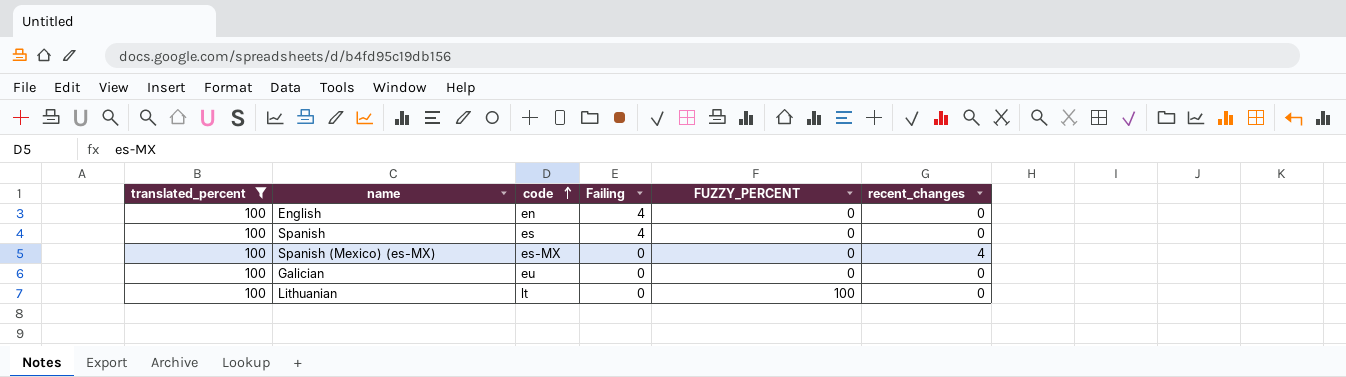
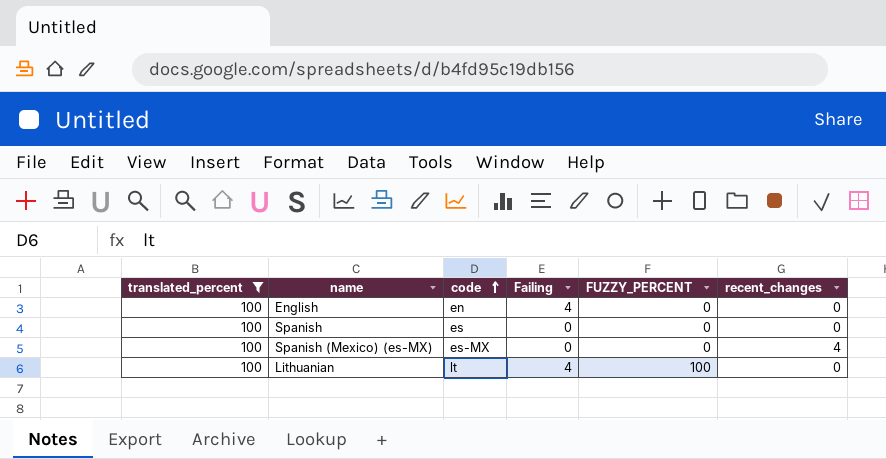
row Galician: 100 | eu | 0 | 0 | 0 -> none
Spanish | Failing: 4 -> 0
Lithuanian | Failing: 0 -> 4

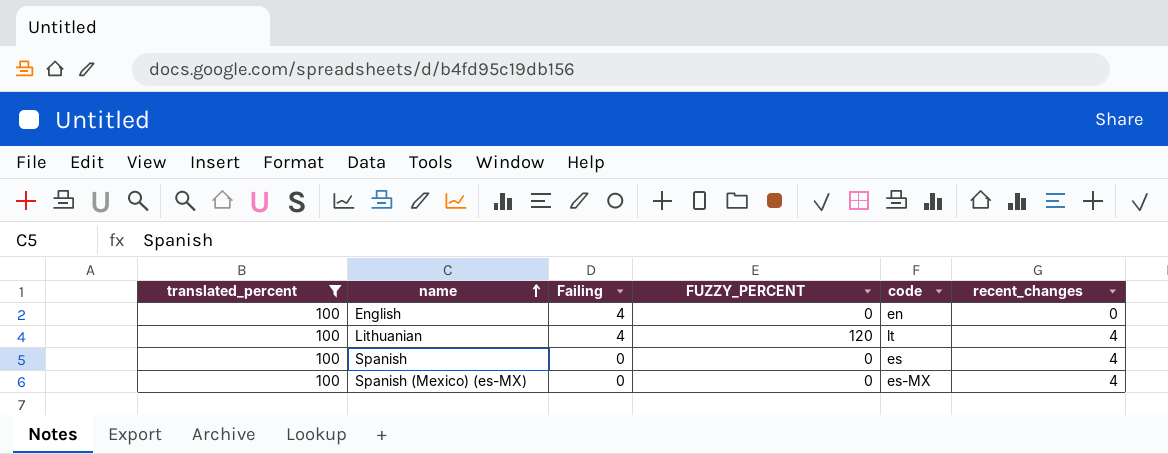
row order: code ascending -> name ascending
column code | position: 3 -> 5
Lithuanian | FUZZY_PERCENT: 100 -> 120
Lithuanian | recent_changes: 0 -> 4
Spanish | recent_changes: 0 -> 4

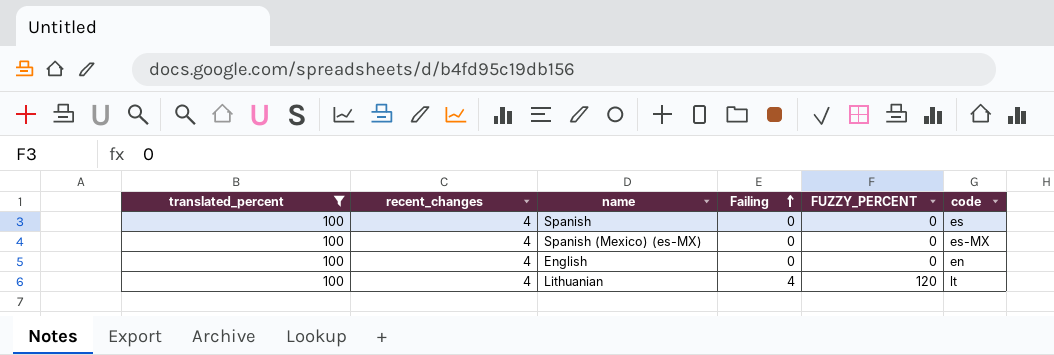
row order: name ascending -> Failing ascending
column recent_changes | position: 6 -> 2
English | recent_changes: 0 -> 4
English | Failing: 4 -> 0

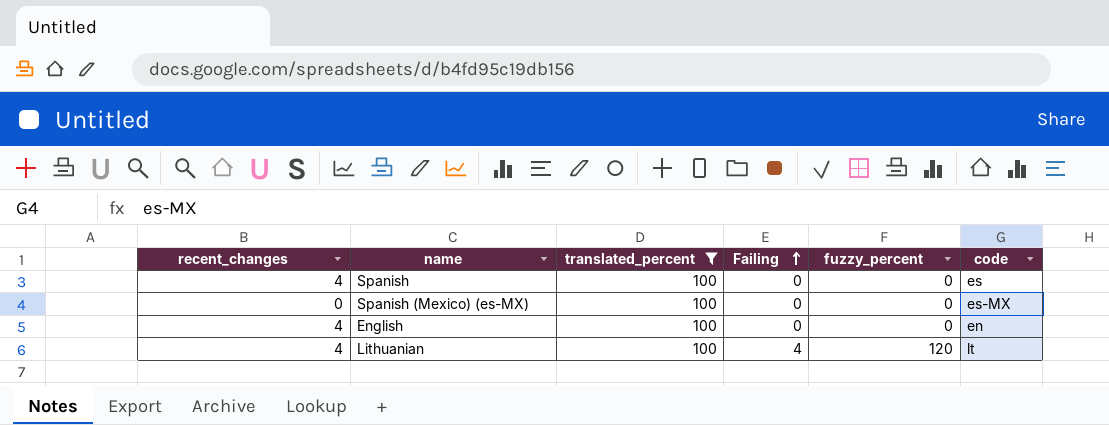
column translated_percent | position: 1 -> 3
column name: FUZZY_PERCENT -> fuzzy_percent
Spanish (Mexico) (es-MX) | recent_changes: 4 -> 0

